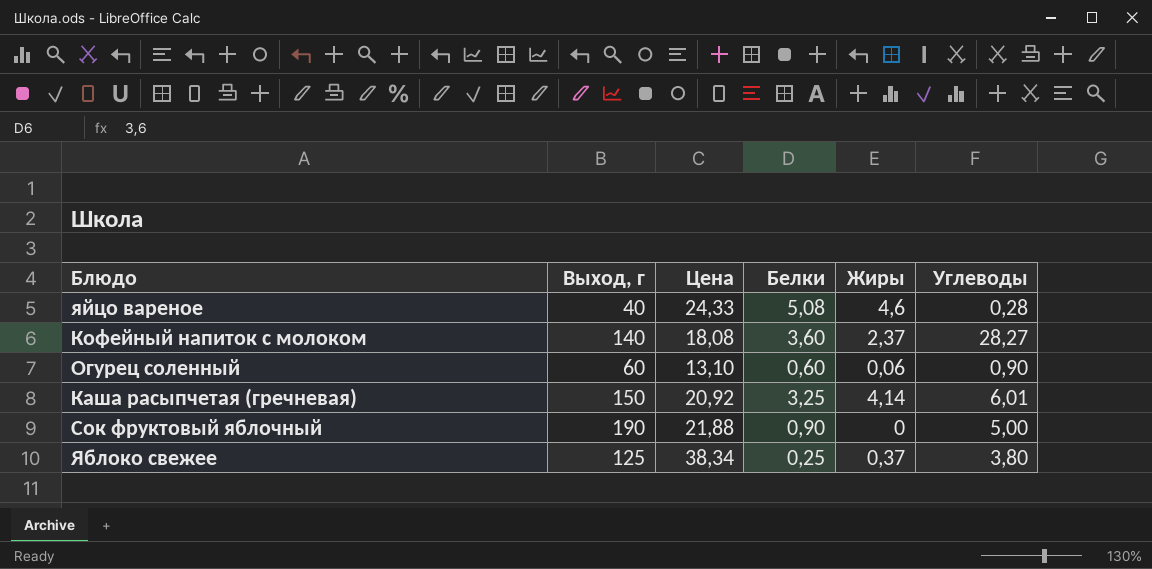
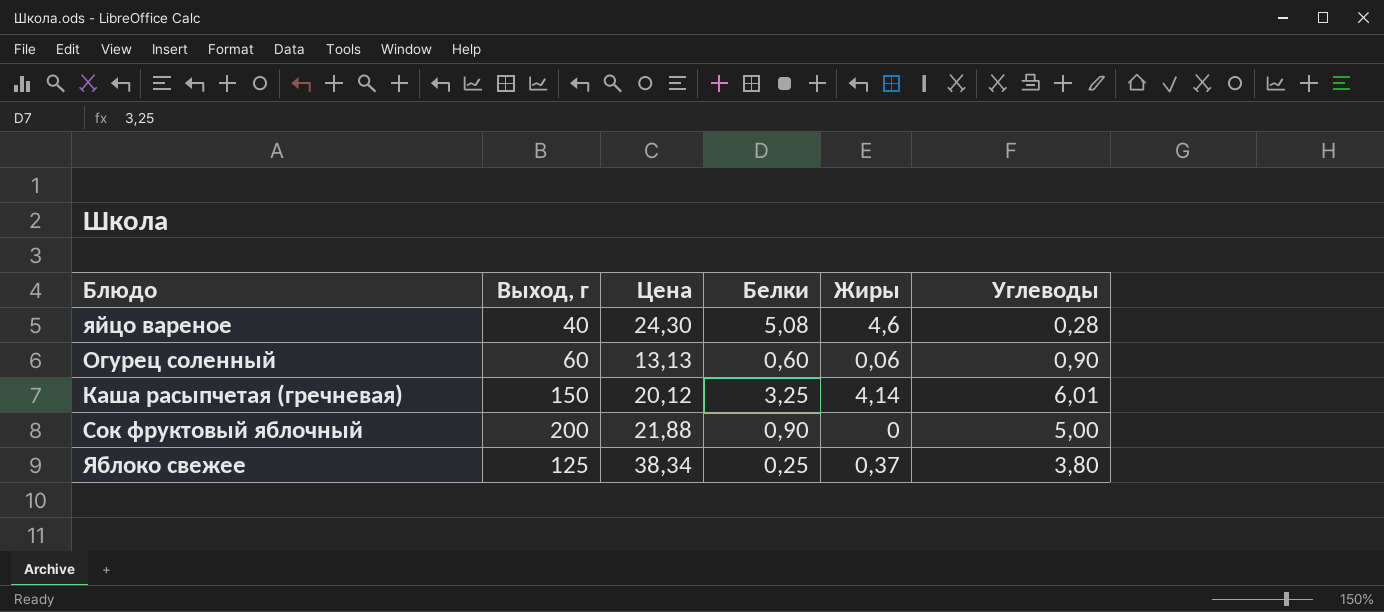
row Кофейный напиток с молоком: 140 | 18,08 | 3,60 | 2,37 | 28,27 -> none
яйцо вареное | Цена: 24,33 -> 24,30
Огурец соленный | Цена: 13,10 -> 13,13
Каша расыпчетая (гречневая) | Цена: 20,92 -> 20,12
Сок фруктовый яблочный | Выход, г: 190 -> 200

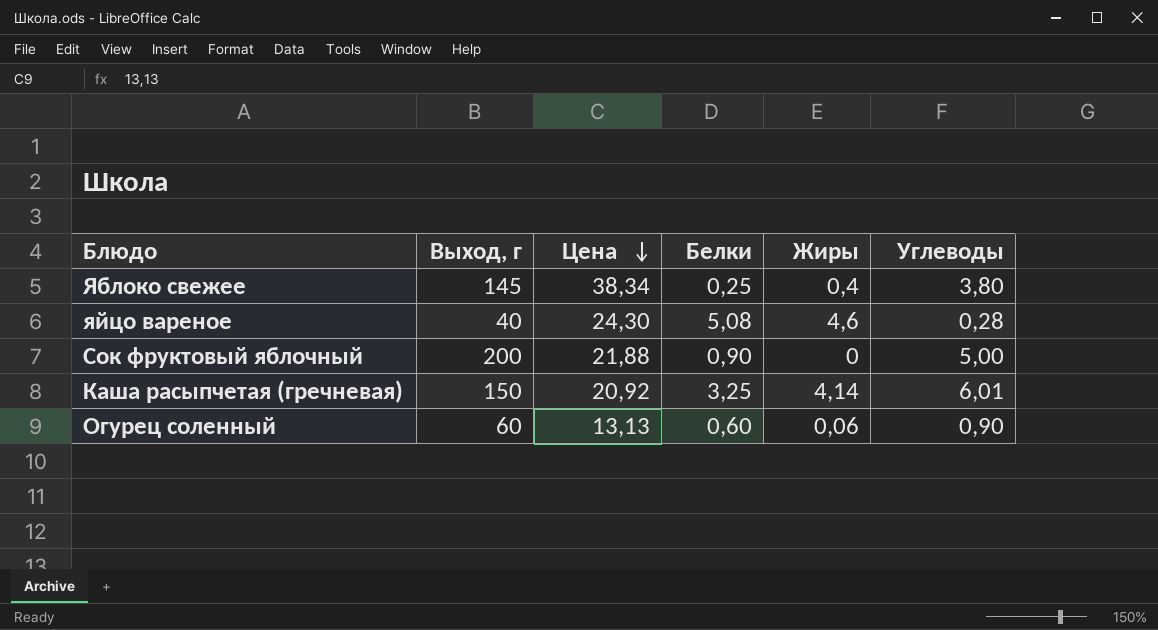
row order: none -> Цена descending
Яблоко свежее | Выход, г: 125 -> 145
Яблоко свежее | Жиры: 0,37 -> 0,4
Каша расыпчетая (гречневая) | Цена: 20,12 -> 20,92

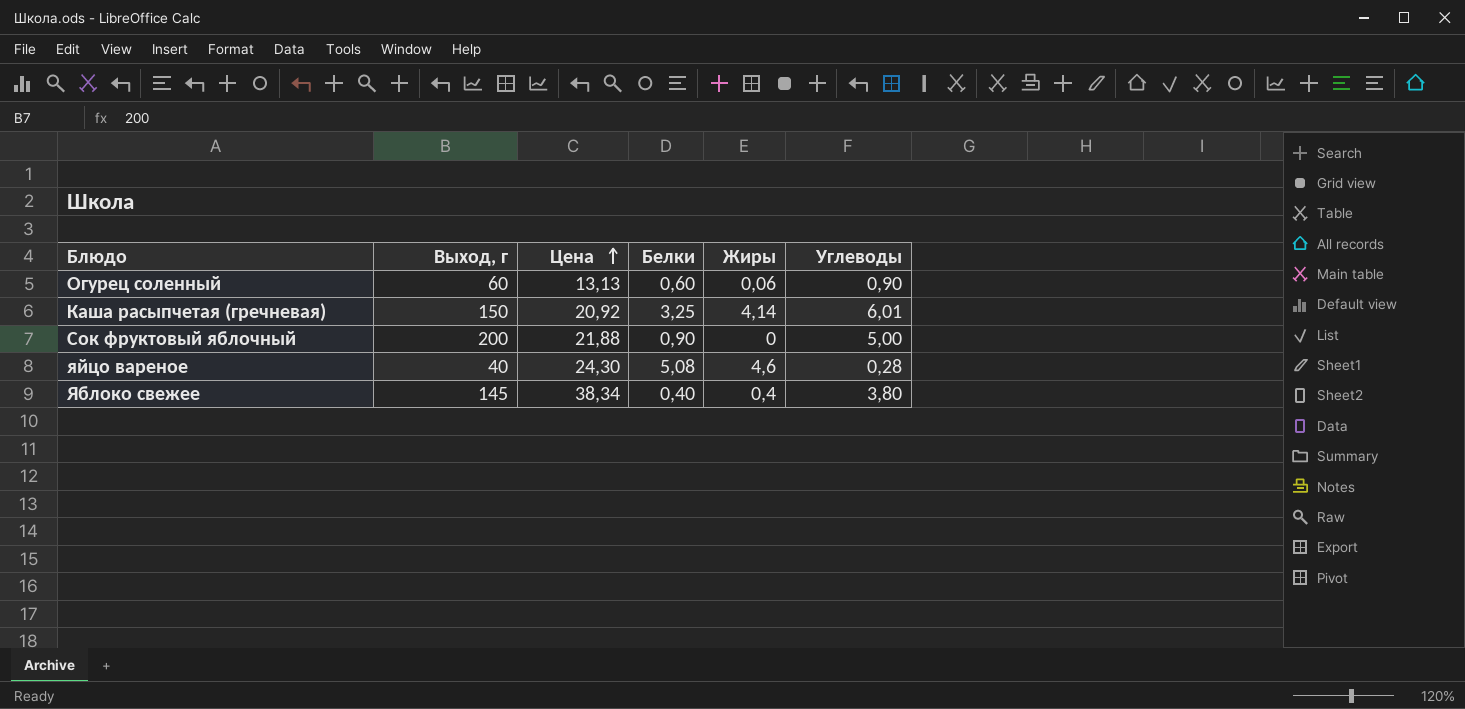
row order: Цена descending -> Цена ascending
Яблоко свежее | Белки: 0,25 -> 0,40

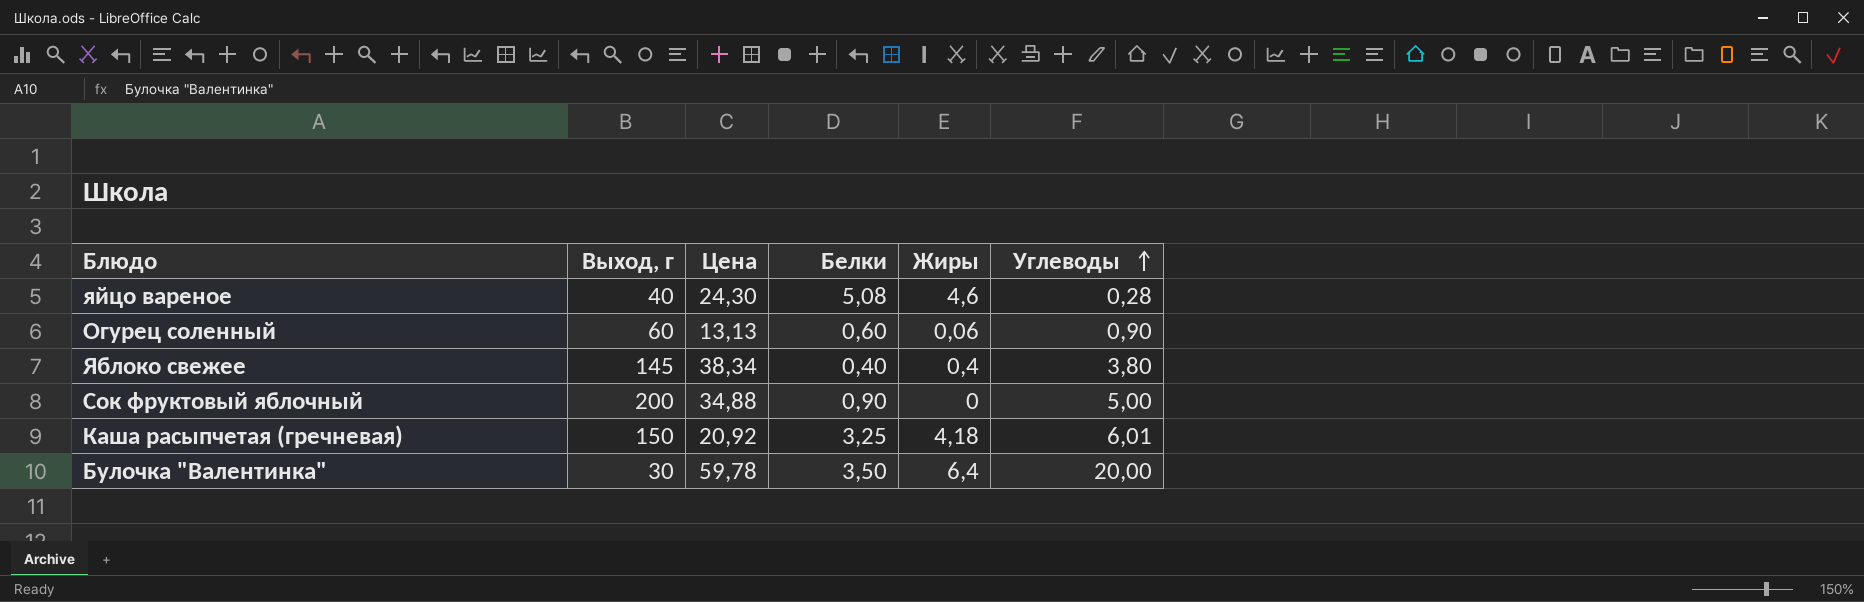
row order: Цена ascending -> Углеводы ascending
Сок фруктовый яблочный | Цена: 21,88 -> 34,88
Каша расыпчетая (гречневая) | Жиры: 4,14 -> 4,18
row Булочка "Валентинка": none -> 30 | 59,78 | 3,50 | 6,4 | 20,00

